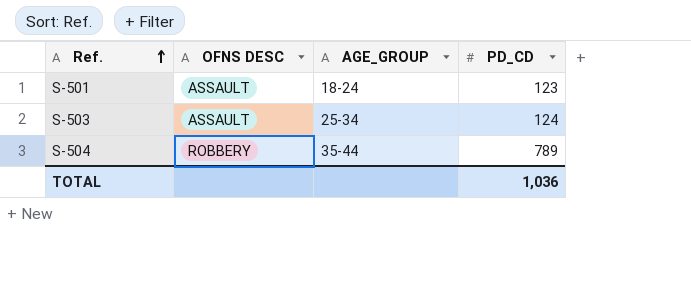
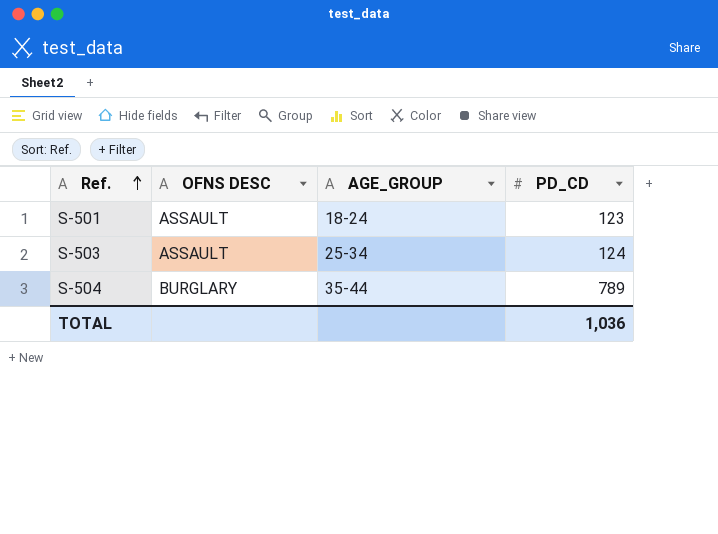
S-504 | OFNS DESC: ROBBERY -> BURGLARY

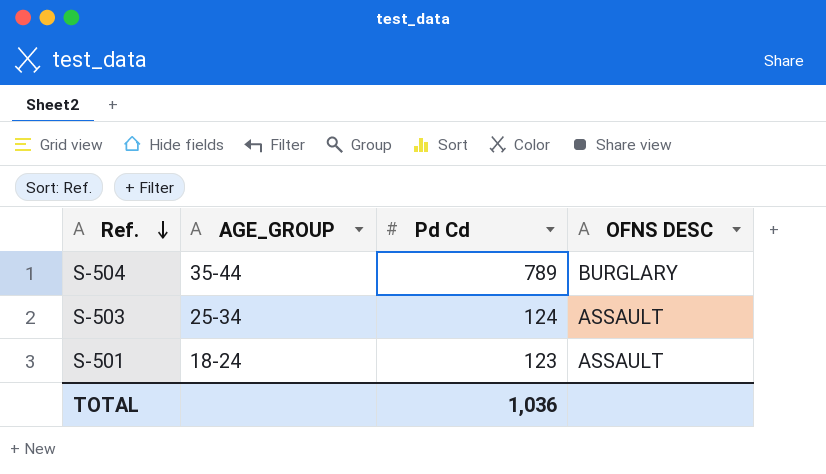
row order: Ref. ascending -> Ref. descending
column name: PD_CD -> Pd Cd
column OFNS DESC | position: 2 -> 4

